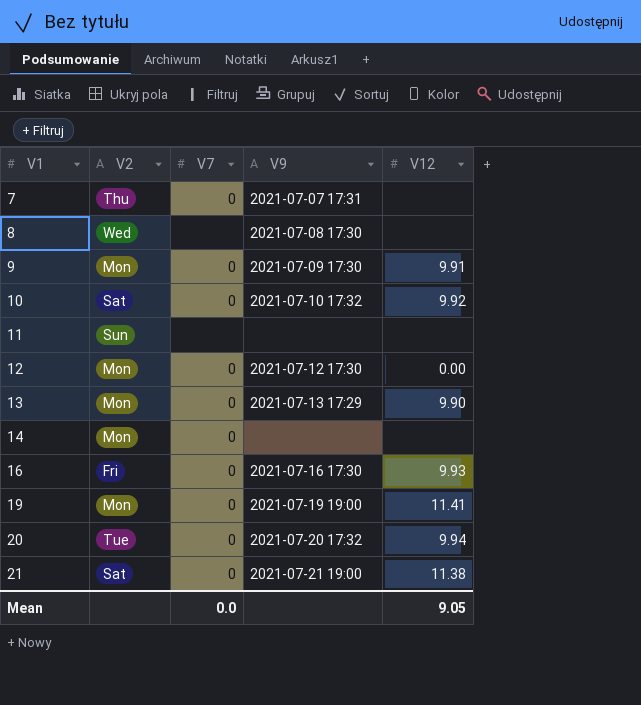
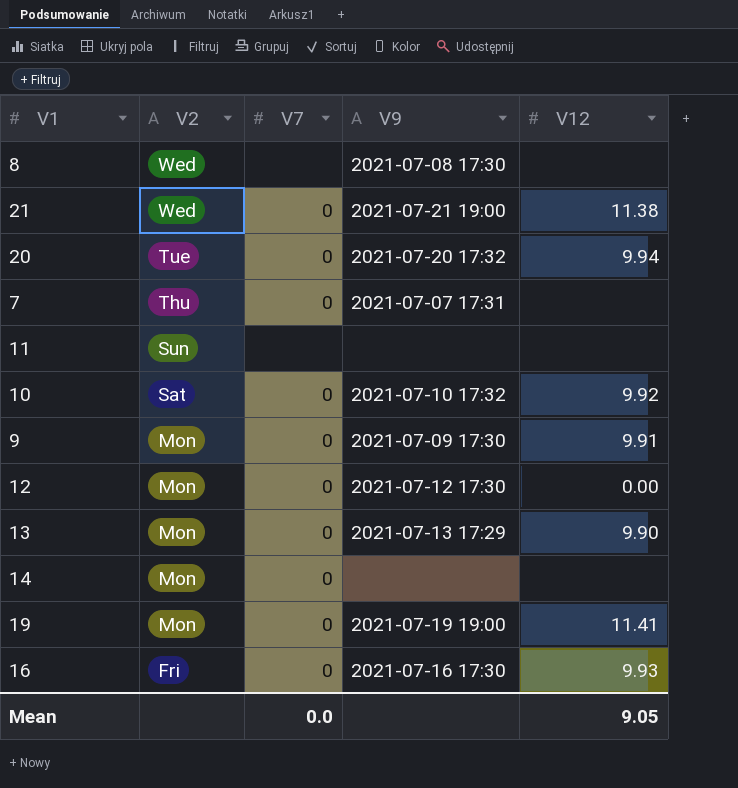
row order: V1 ascending -> V2 descending
21 | V2: Sat -> Wed

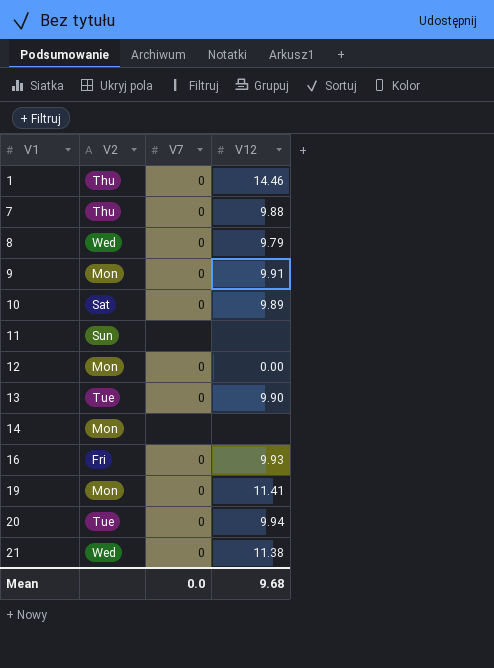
row order: V2 descending -> V1 ascending
column V9 | position: 4 -> none
row 1: none -> Thu | 0 | 14.46
7 | V12: none -> 9.88
8 | V7: none -> 0
8 | V12: none -> 9.79
10 | V12: 9.92 -> 9.89
13 | V2: Mon -> Tue
14 | V7: 0 -> none
Mean | V12: 9.05 -> 9.68

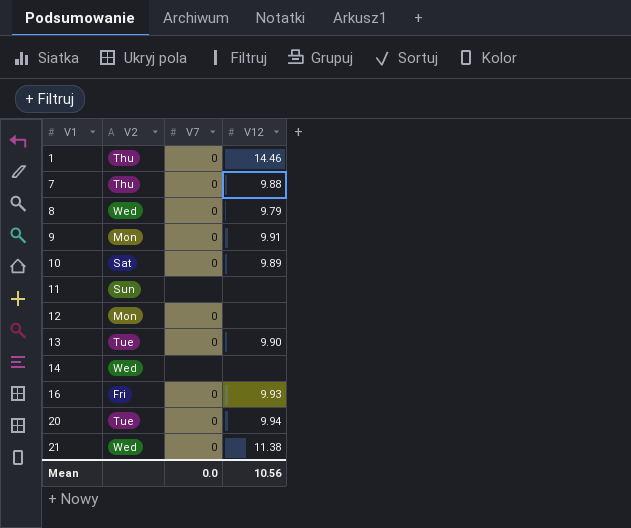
row 19: Mon | 0 | 11.41 -> none
12 | V12: 0.00 -> none
14 | V2: Mon -> Wed
Mean | V12: 9.68 -> 10.56

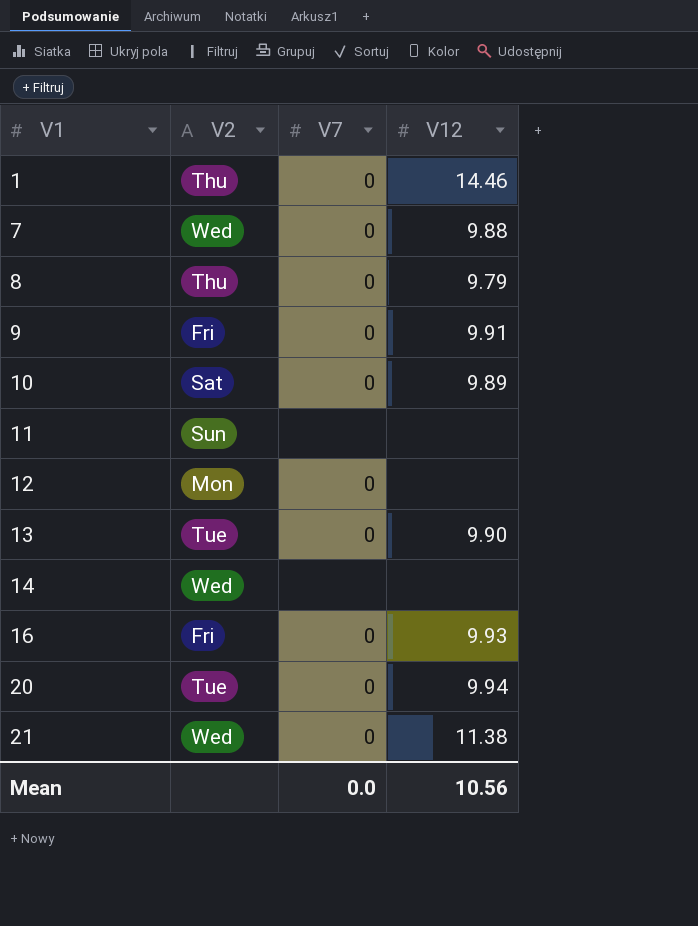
7 | V2: Thu -> Wed
8 | V2: Wed -> Thu
9 | V2: Mon -> Fri

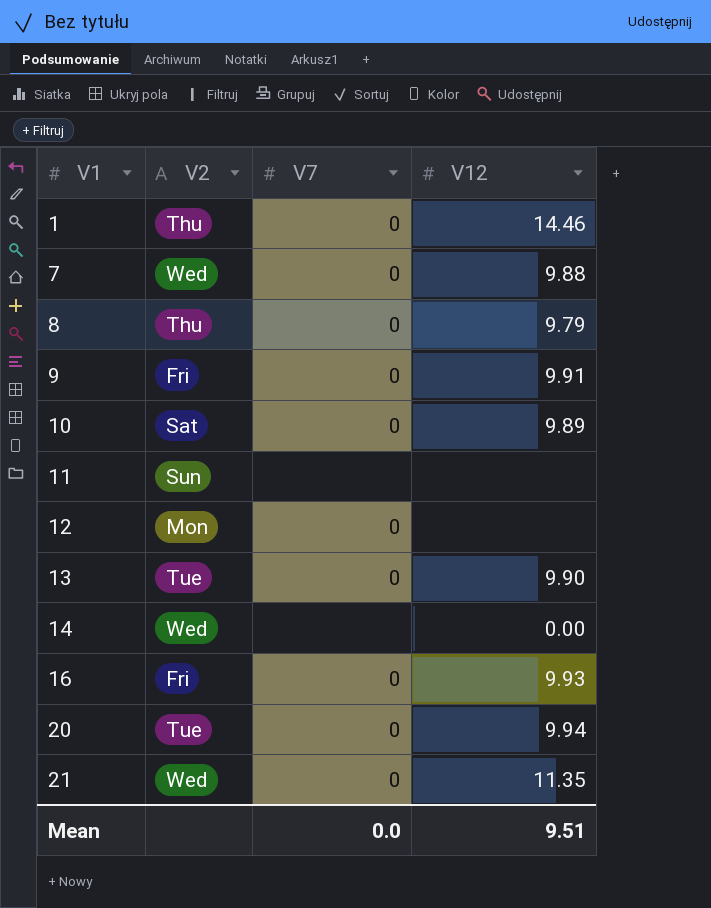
14 | V12: none -> 0.00
21 | V12: 11.38 -> 11.35
Mean | V12: 10.56 -> 9.51

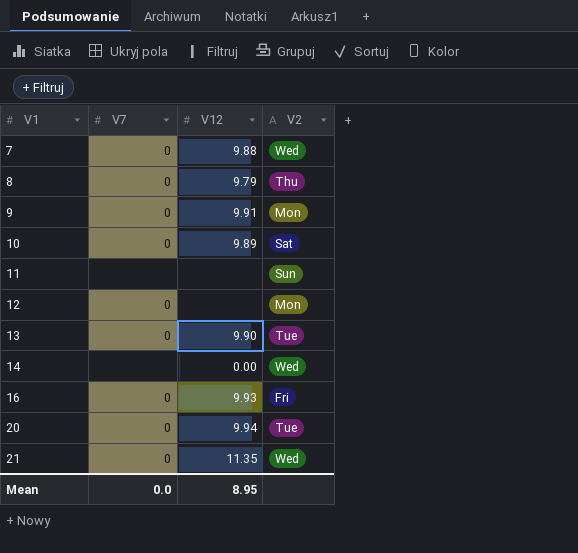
column V2 | position: 2 -> 4
row 1: Thu | 0 | 14.46 -> none
9 | V2: Fri -> Mon
Mean | V12: 9.51 -> 8.95

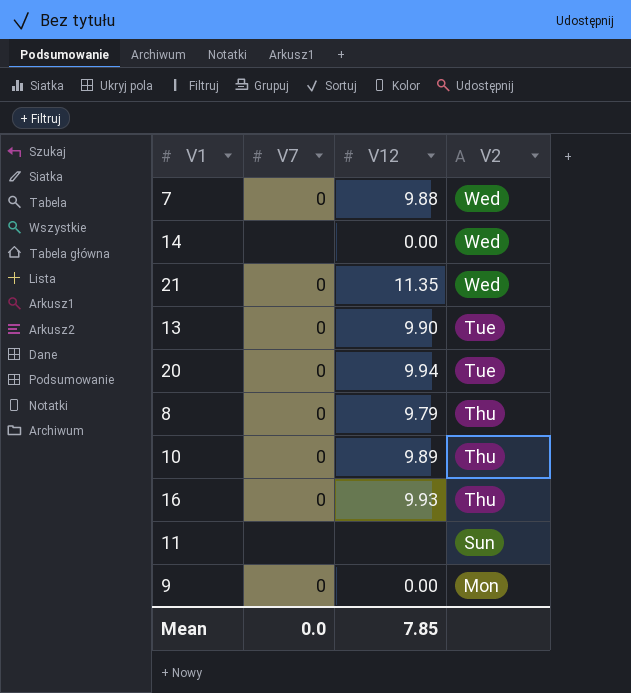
row order: V1 ascending -> V2 descending
row 12: 0 | none | Mon -> none
10 | V2: Sat -> Thu
16 | V2: Fri -> Thu
9 | V12: 9.91 -> 0.00
Mean | V12: 8.95 -> 7.85

